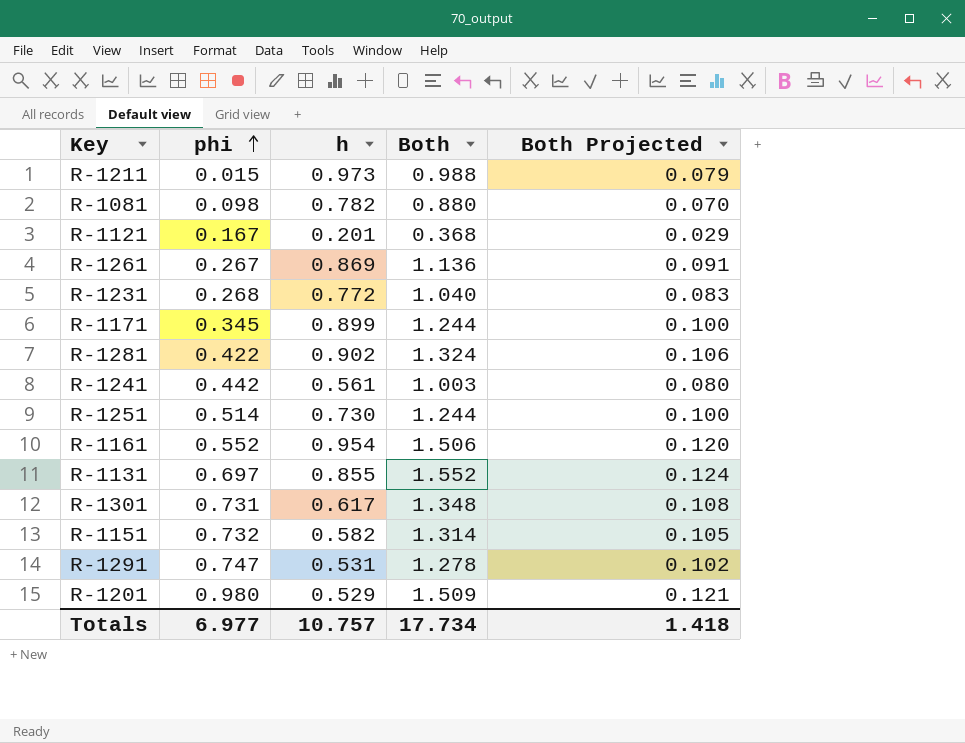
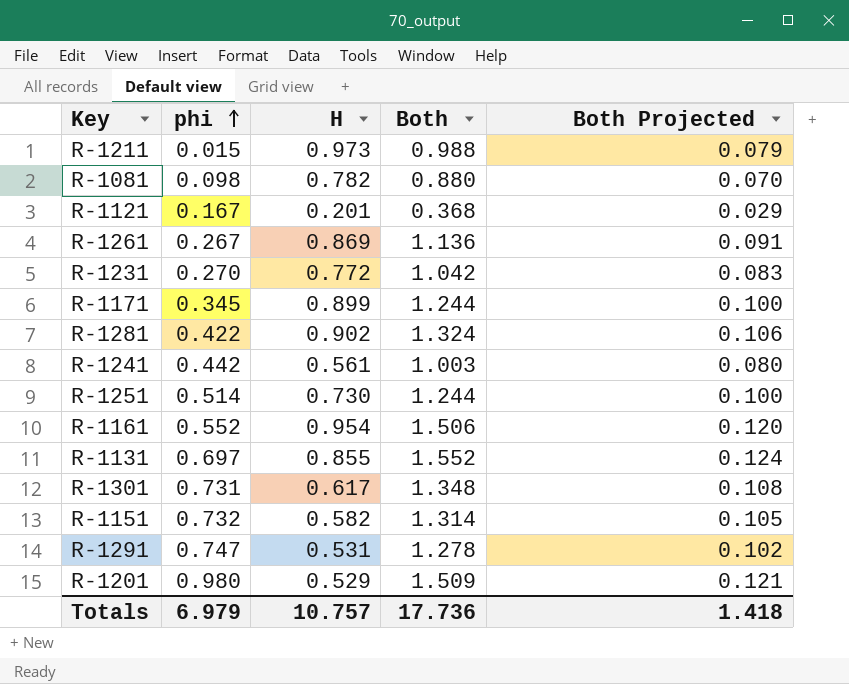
column name: h -> H
R-1231 | phi: 0.268 -> 0.270
R-1231 | Both: 1.040 -> 1.042
Totals | phi: 6.977 -> 6.979
Totals | Both: 17.734 -> 17.736

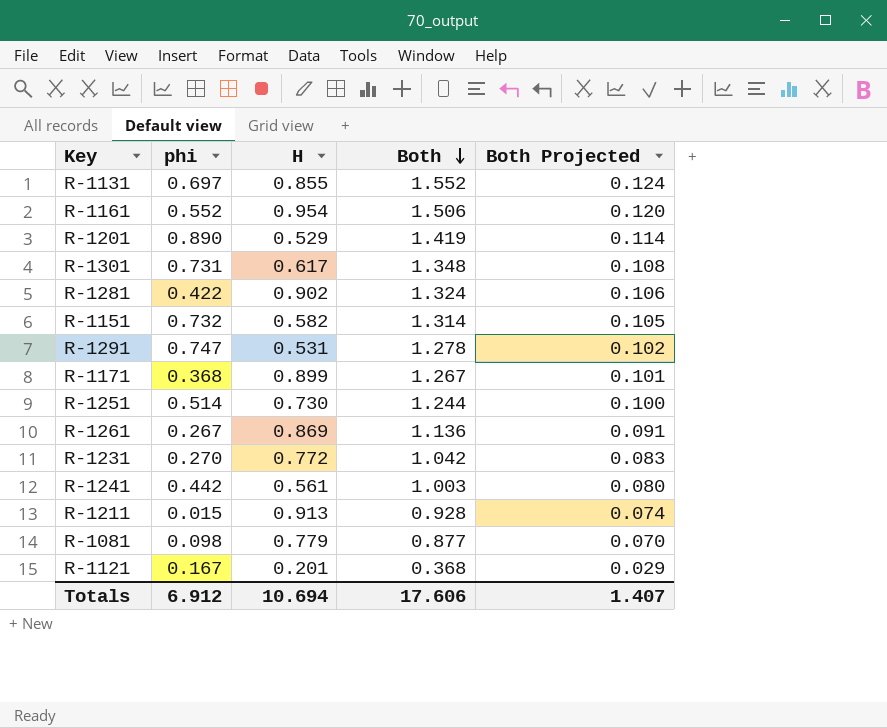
row order: phi ascending -> Both descending
R-1201 | phi: 0.980 -> 0.890
R-1201 | Both: 1.509 -> 1.419
R-1201 | Both Projected: 0.121 -> 0.114
R-1171 | phi: 0.345 -> 0.368
R-1171 | Both: 1.244 -> 1.267
R-1171 | Both Projected: 0.100 -> 0.101
R-1211 | H: 0.973 -> 0.913
R-1211 | Both: 0.988 -> 0.928
R-1211 | Both Projected: 0.079 -> 0.074
R-1081 | H: 0.782 -> 0.779
R-1081 | Both: 0.880 -> 0.877
Totals | phi: 6.979 -> 6.912
Totals | H: 10.757 -> 10.694
Totals | Both: 17.736 -> 17.606
Totals | Both Projected: 1.418 -> 1.407

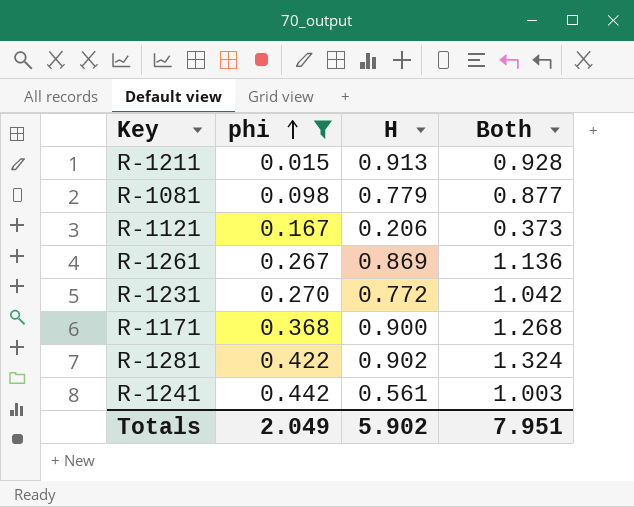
filter: none -> phi <= 0.442
row order: Both descending -> phi ascending
column Both Projected | formula: [Both] * 0.08 -> none
R-1121 | H: 0.201 -> 0.206
R-1121 | Both: 0.368 -> 0.373
R-1171 | H: 0.899 -> 0.900
R-1171 | Both: 1.267 -> 1.268
Totals | phi: 6.912 -> 2.049
Totals | H: 10.694 -> 5.902
Totals | Both: 17.606 -> 7.951

